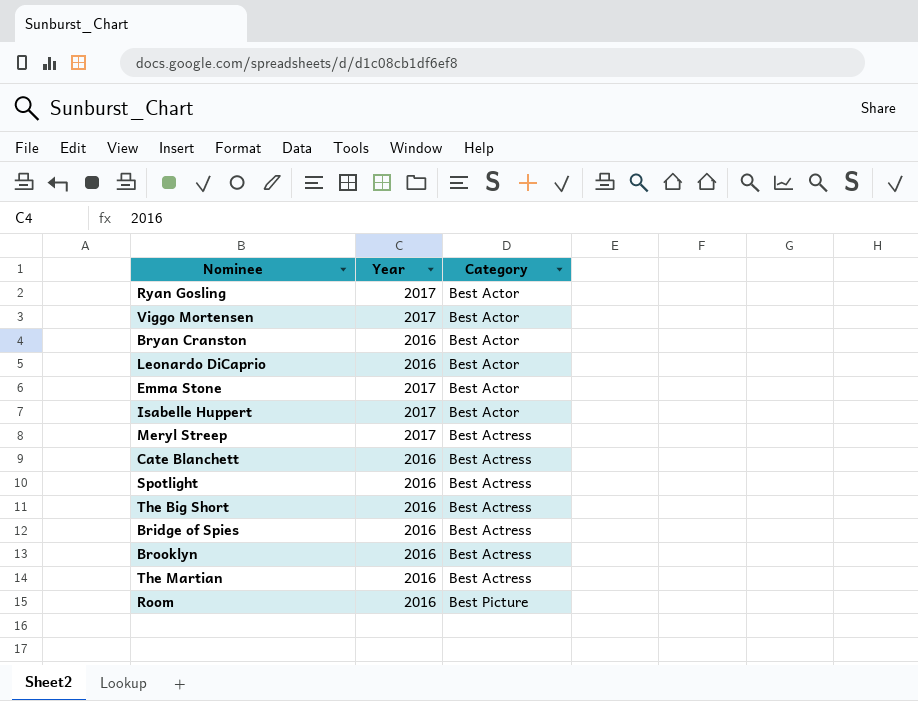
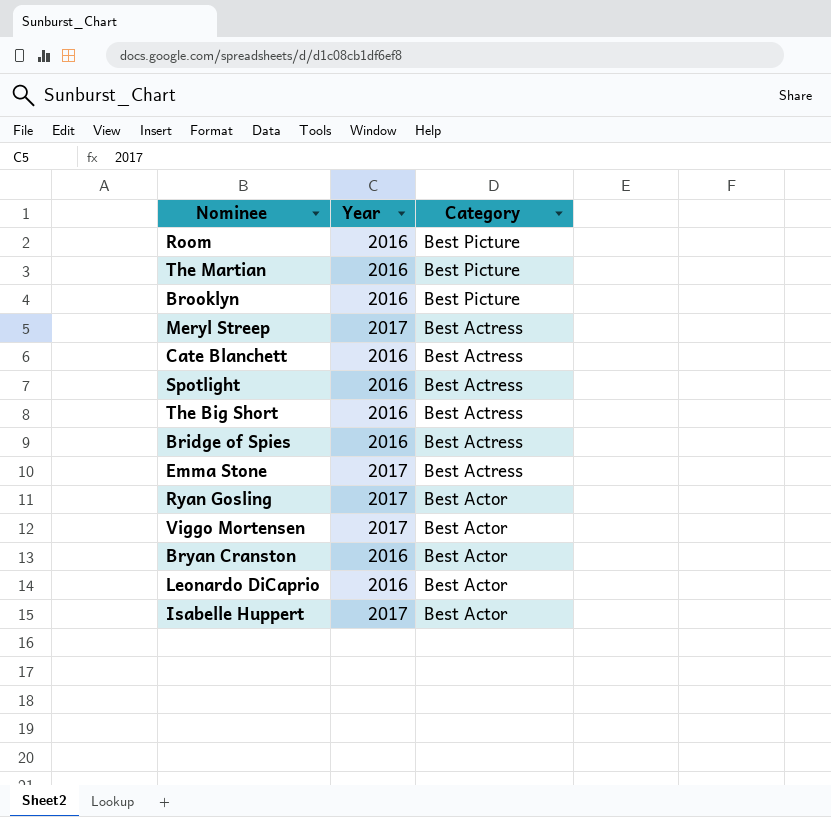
row order: Category ascending -> Category descending
The Martian | Category: Best Actress -> Best Picture
Brooklyn | Category: Best Actress -> Best Picture
Emma Stone | Category: Best Actor -> Best Actress

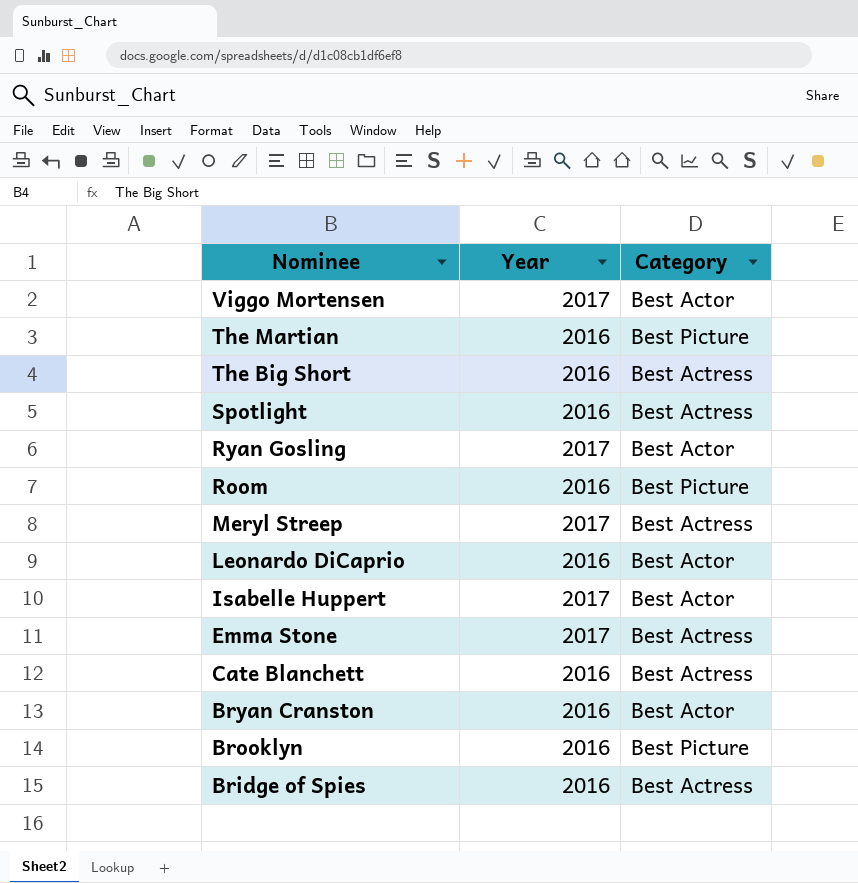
row order: Category descending -> Nominee descending

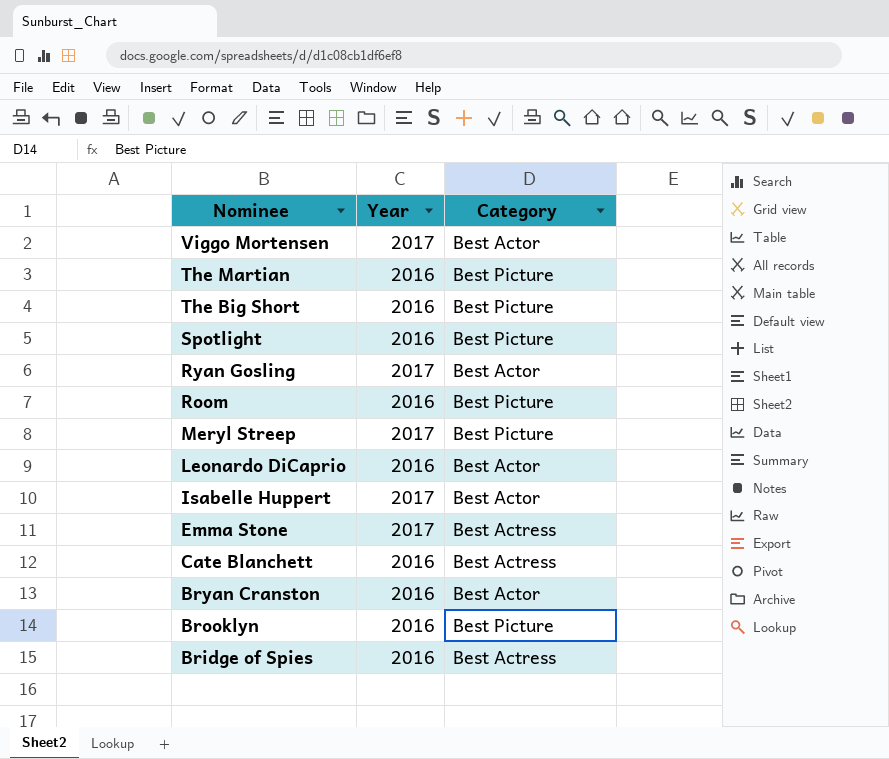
The Big Short | Category: Best Actress -> Best Picture
Spotlight | Category: Best Actress -> Best Picture
Meryl Streep | Category: Best Actress -> Best Picture

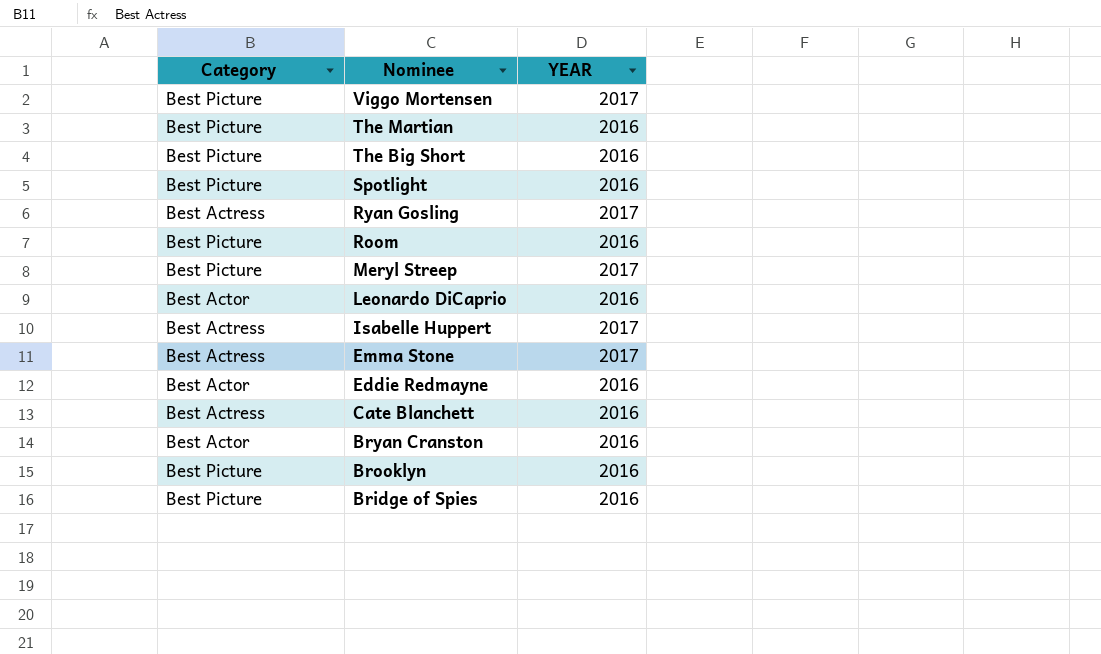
column Category | position: 3 -> 1
column name: Year -> YEAR
Viggo Mortensen | Category: Best Actor -> Best Picture
Ryan Gosling | Category: Best Actor -> Best Actress
Isabelle Huppert | Category: Best Actor -> Best Actress
row Eddie Redmayne: none -> Best Actor | 2016
Bridge of Spies | Category: Best Actress -> Best Picture

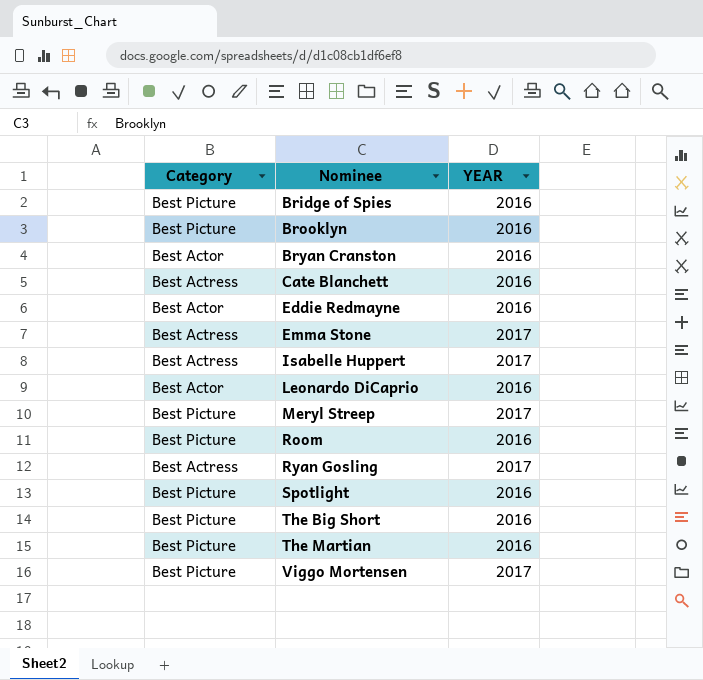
row order: Nominee descending -> Nominee ascending

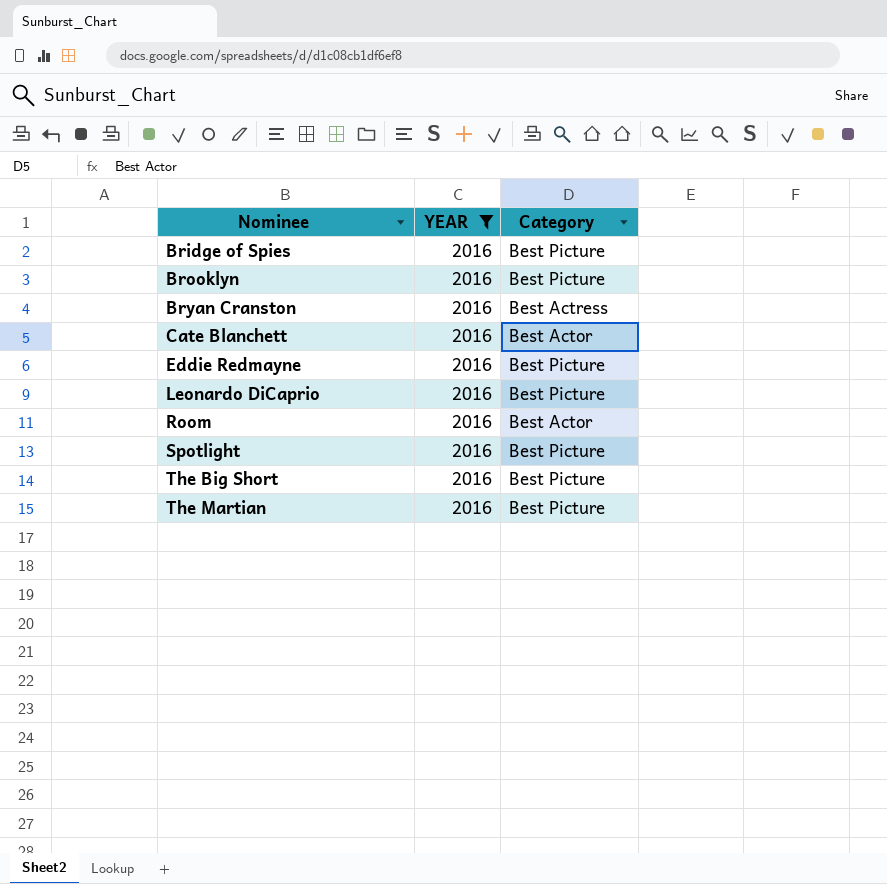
filter: none -> YEAR = 2016
column Category | position: 1 -> 3
Bryan Cranston | Category: Best Actor -> Best Actress
Cate Blanchett | Category: Best Actress -> Best Actor
Eddie Redmayne | Category: Best Actor -> Best Picture
Leonardo DiCaprio | Category: Best Actor -> Best Picture
Room | Category: Best Picture -> Best Actor

